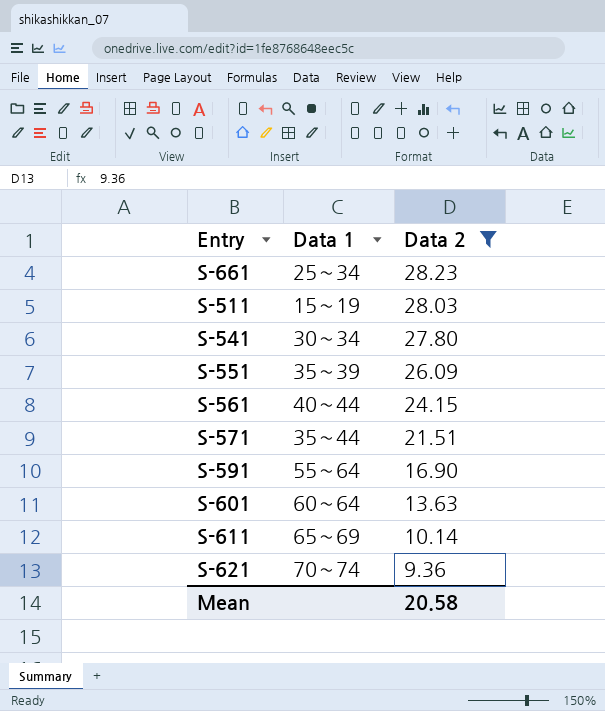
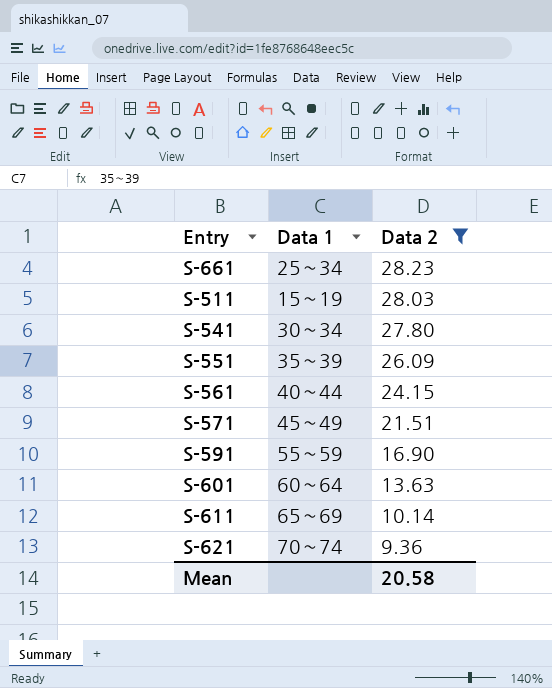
S-571 | Data 1: 35～44 -> 45～49
S-591 | Data 1: 55～64 -> 55～59

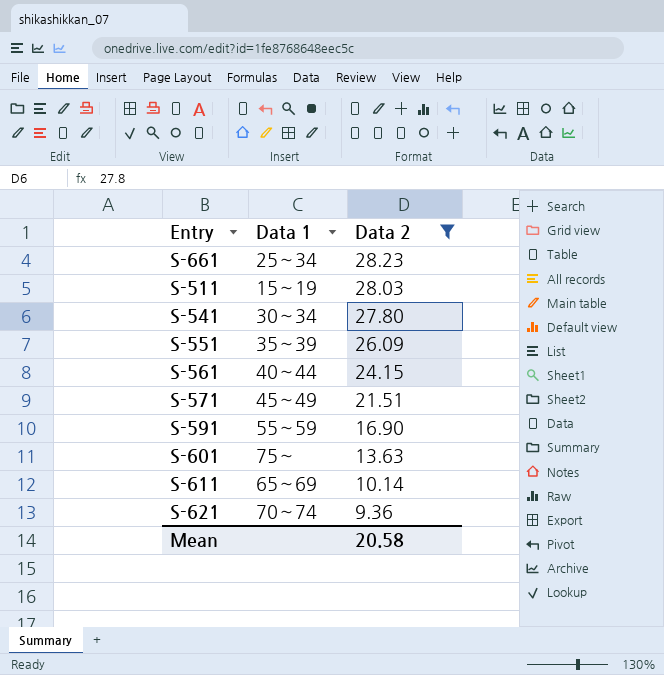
S-601 | Data 1: 60～64 -> 75～

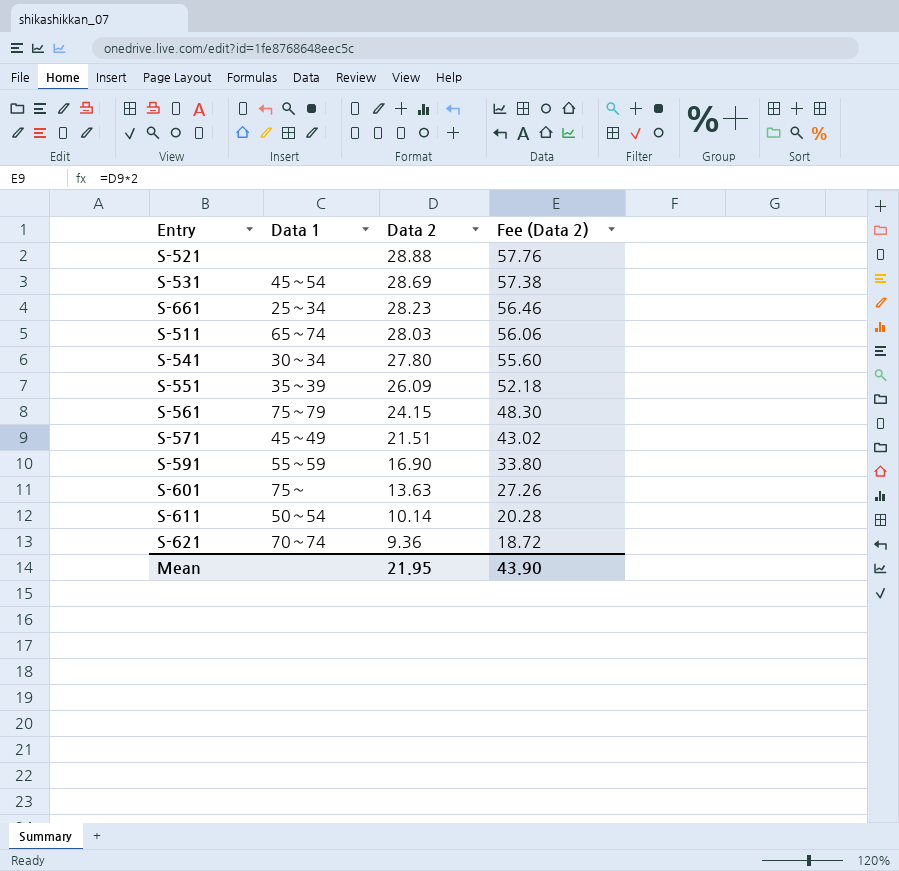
filter: Data 2 <= 28.23 -> none
column Fee (Data 2) | formula: none -> [Data 2] * 2
S-511 | Data 1: 15～19 -> 65～74
S-561 | Data 1: 40～44 -> 75～79
S-611 | Data 1: 65～69 -> 50～54
Mean | Data 2: 20.58 -> 21.95

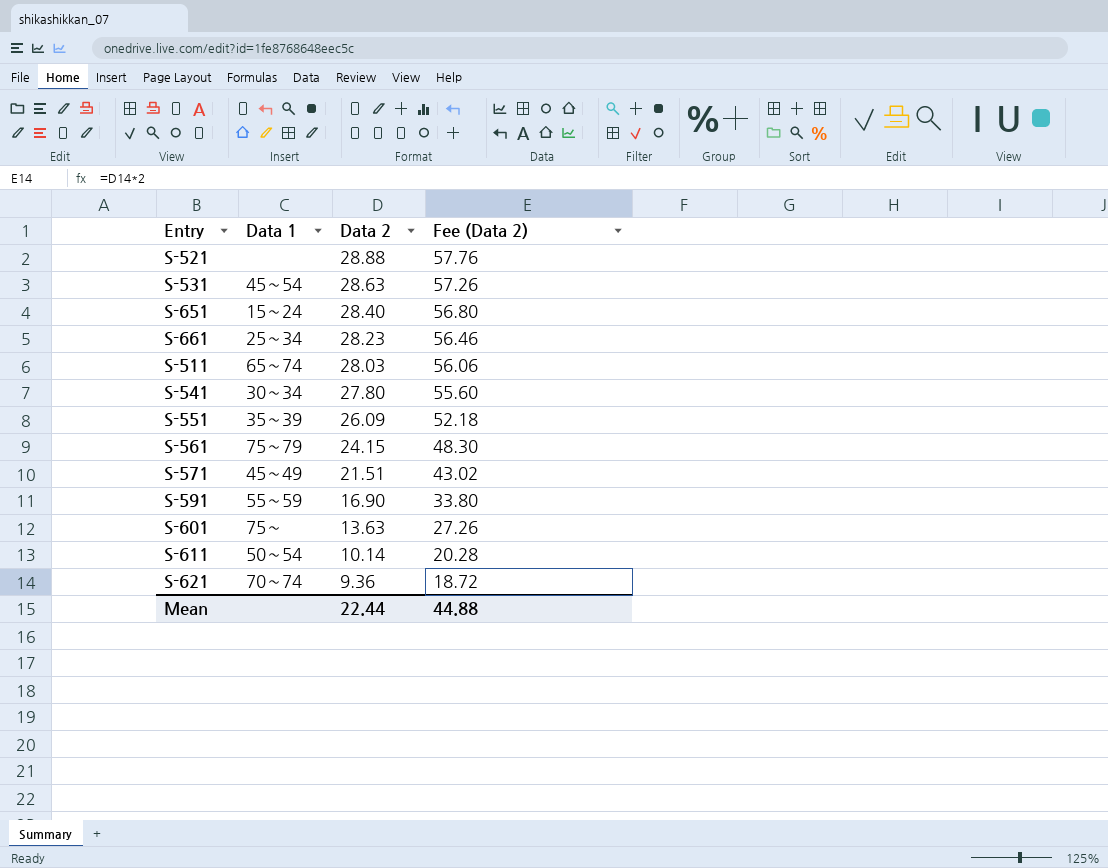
S-531 | Data 2: 28.69 -> 28.63
S-531 | Fee (Data 2): 57.38 -> 57.26
row S-651: none -> 15～24 | 28.40 | 56.80
Mean | Data 2: 21.95 -> 22.44
Mean | Fee (Data 2): 43.90 -> 44.88

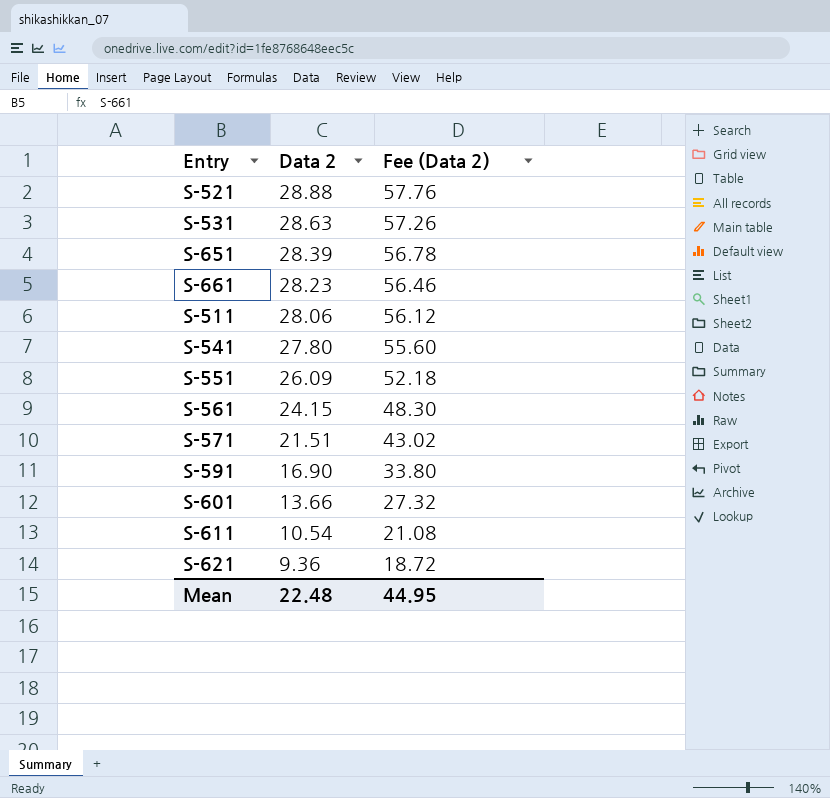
column Data 1 | position: 2 -> none
S-651 | Data 2: 28.40 -> 28.39
S-651 | Fee (Data 2): 56.80 -> 56.78
S-511 | Data 2: 28.03 -> 28.06
S-511 | Fee (Data 2): 56.06 -> 56.12
S-601 | Data 2: 13.63 -> 13.66
S-601 | Fee (Data 2): 27.26 -> 27.32
S-611 | Data 2: 10.14 -> 10.54
S-611 | Fee (Data 2): 20.28 -> 21.08
Mean | Data 2: 22.44 -> 22.48
Mean | Fee (Data 2): 44.88 -> 44.95

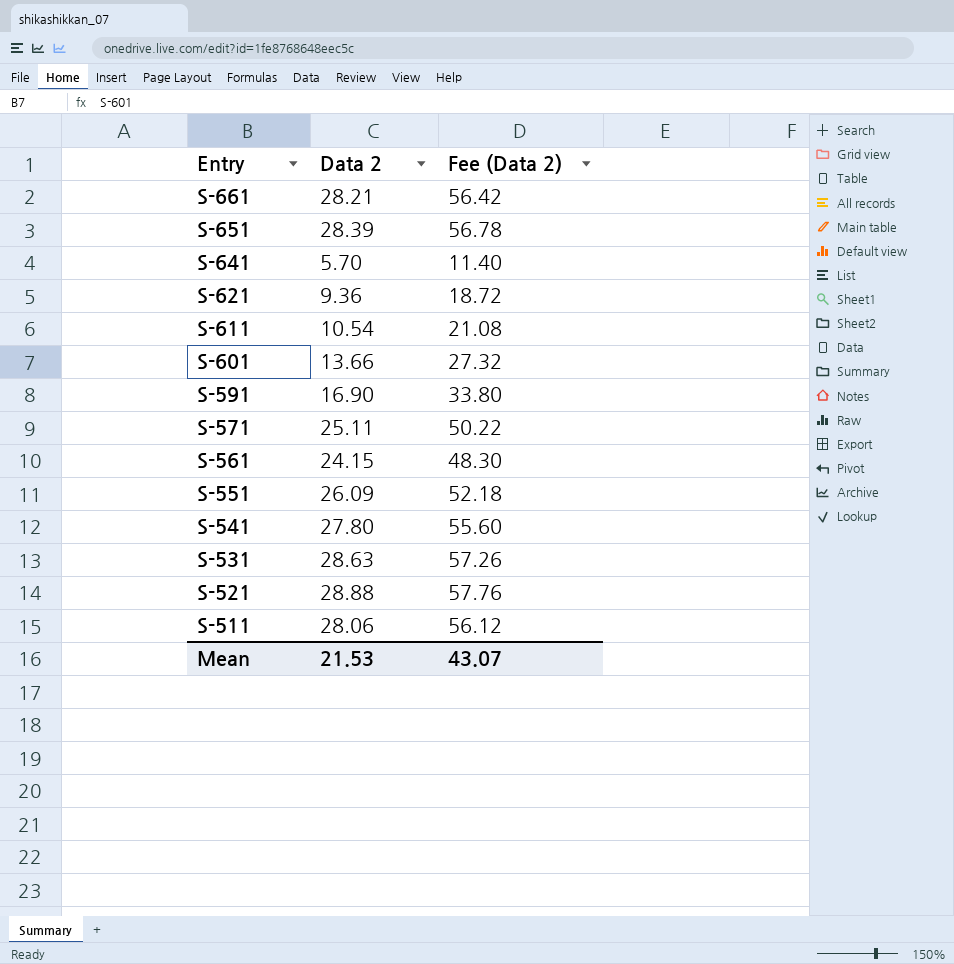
row order: Data 2 descending -> Entry descending
S-661 | Data 2: 28.23 -> 28.21
S-661 | Fee (Data 2): 56.46 -> 56.42
row S-641: none -> 5.70 | 11.40
S-571 | Data 2: 21.51 -> 25.11
S-571 | Fee (Data 2): 43.02 -> 50.22
Mean | Data 2: 22.48 -> 21.53
Mean | Fee (Data 2): 44.95 -> 43.07

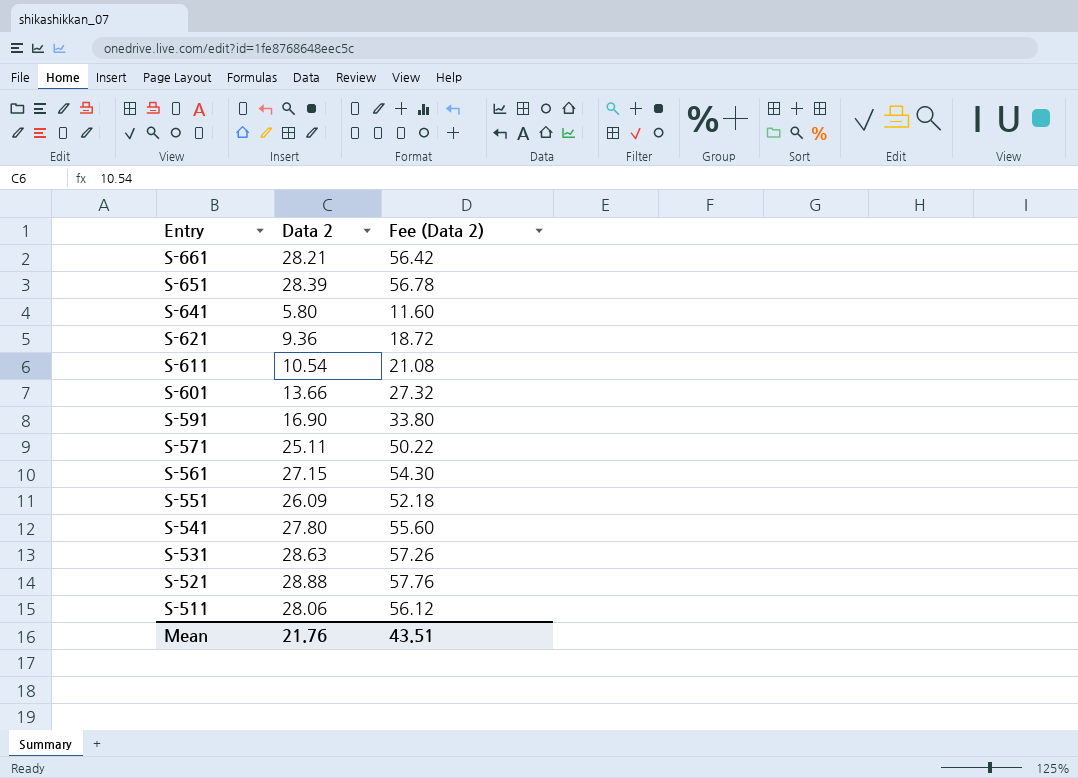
S-641 | Data 2: 5.70 -> 5.80
S-641 | Fee (Data 2): 11.40 -> 11.60
S-561 | Data 2: 24.15 -> 27.15
S-561 | Fee (Data 2): 48.30 -> 54.30
Mean | Data 2: 21.53 -> 21.76
Mean | Fee (Data 2): 43.07 -> 43.51

